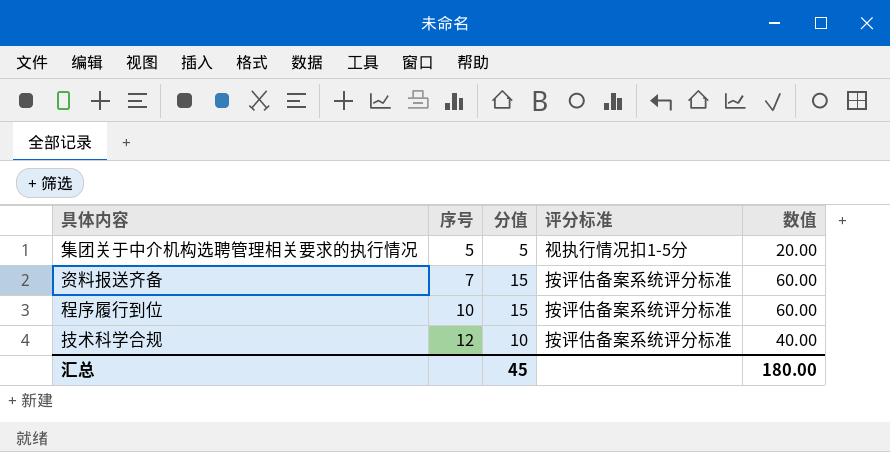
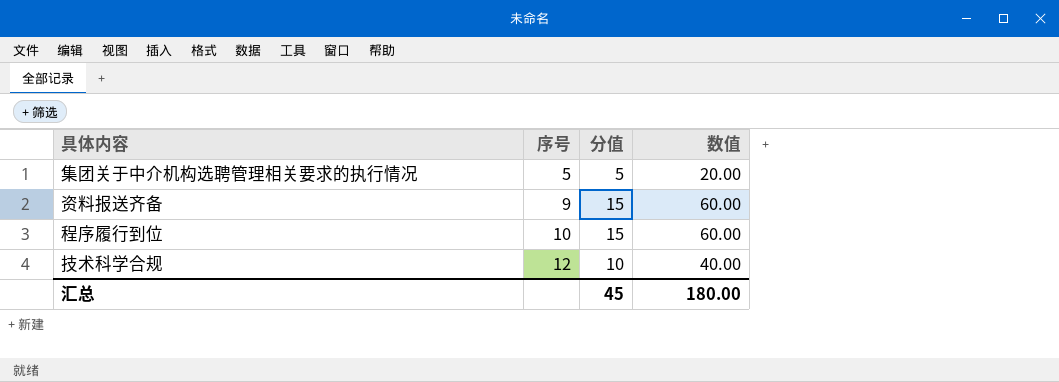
column 评分标准 | position: 4 -> none
资料报送齐备 | 序号: 7 -> 9

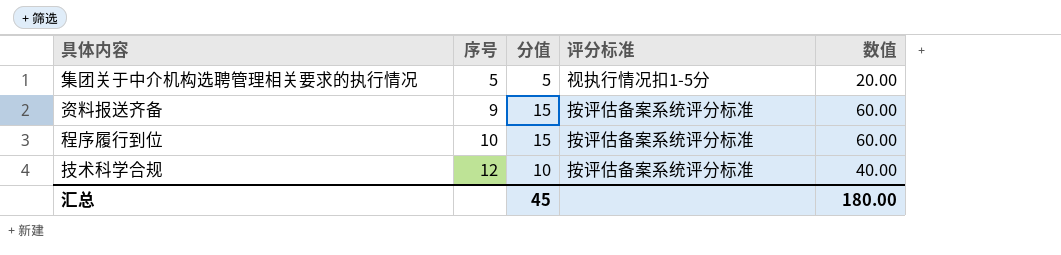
column 评分标准 | position: none -> 4

